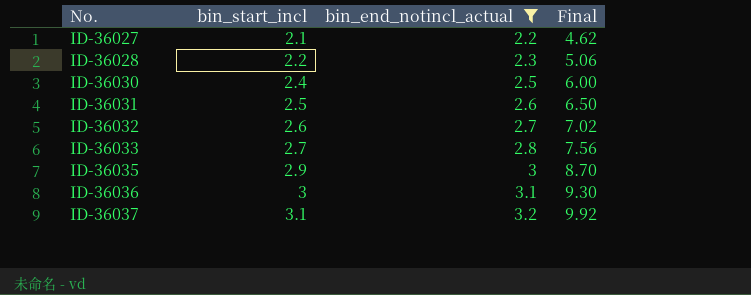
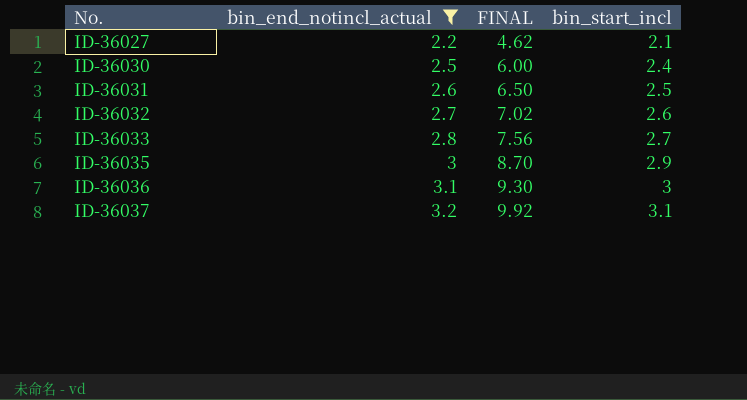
column name: Final -> FINAL
column bin_start_incl | position: 2 -> 4
row ID-36028: 2.2 | 2.3 | 5.06 -> none

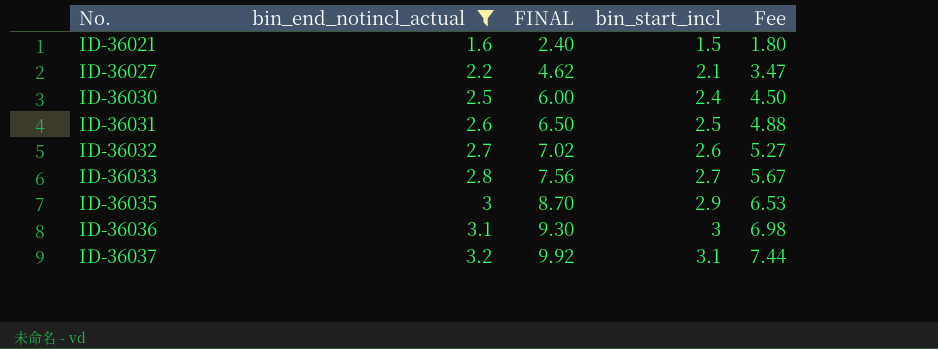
column Fee | formula: none -> [FINAL] * 0.75
row ID-36021: none -> 1.6 | 2.40 | 1.5 | 1.80

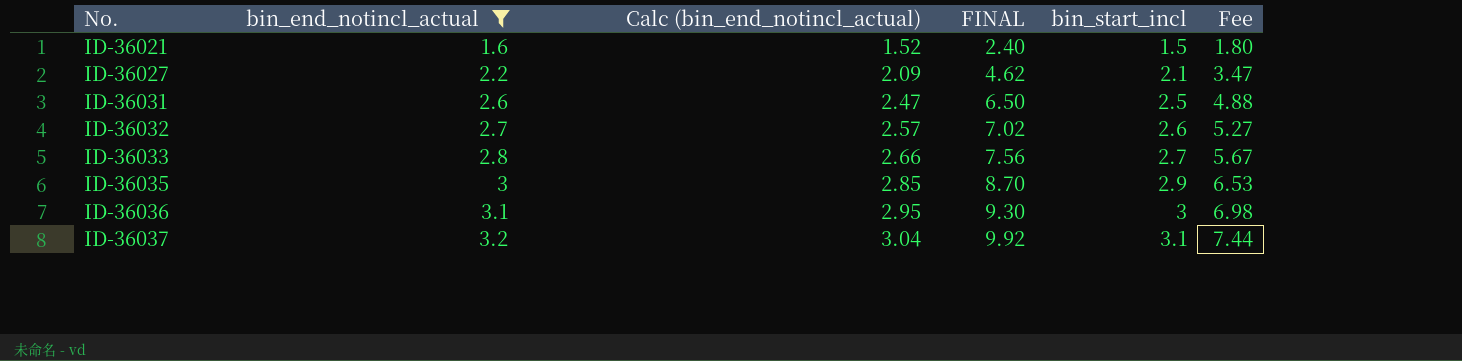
column Calc (bin_end_notincl_actual) | formula: none -> [bin_end_notincl_actual] * 0.95
row ID-36030: 2.5 | 6.00 | 2.4 | 4.50 -> none

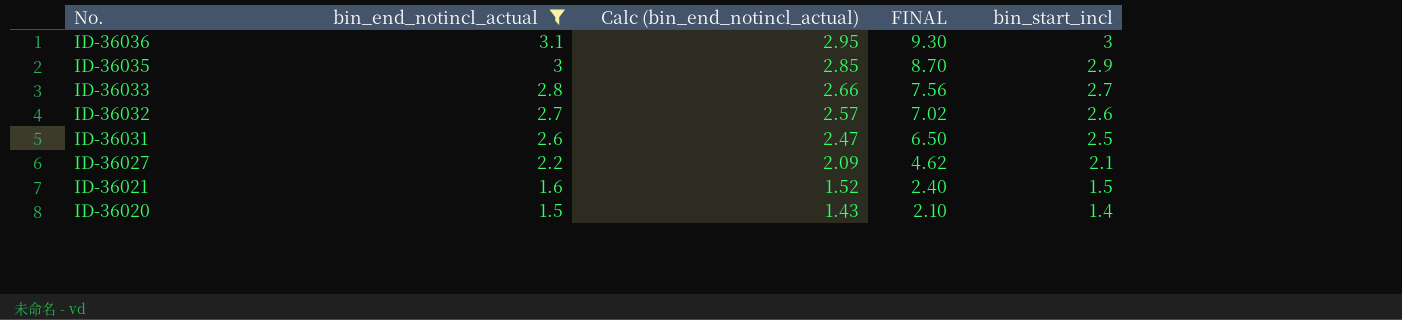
row order: No. ascending -> No. descending
column Fee | formula: [FINAL] * 0.75 -> none
row ID-36037: 3.2 | 3.04 | 9.92 | 3.1 | 7.44 -> none
row ID-36020: none -> 1.5 | 1.43 | 2.10 | 1.4

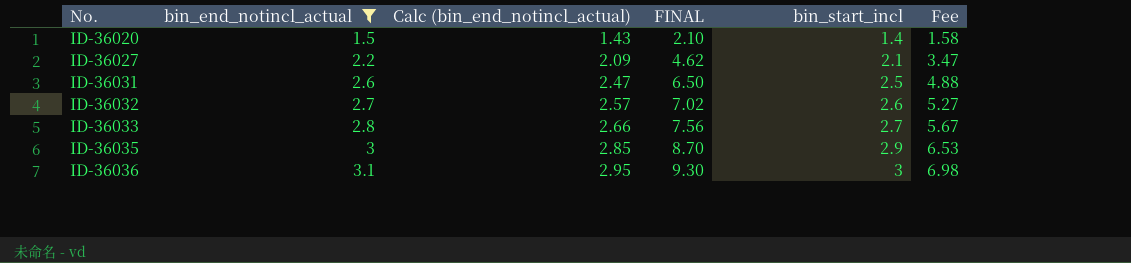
row order: No. descending -> No. ascending
column Fee | formula: none -> [FINAL] * 0.75
row ID-36021: 1.6 | 1.52 | 2.40 | 1.5 -> none

